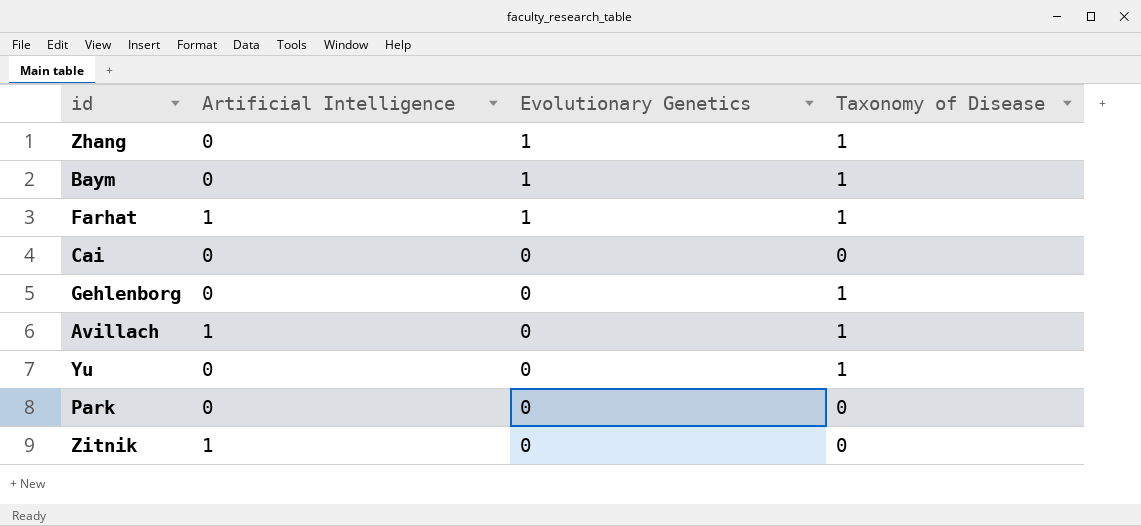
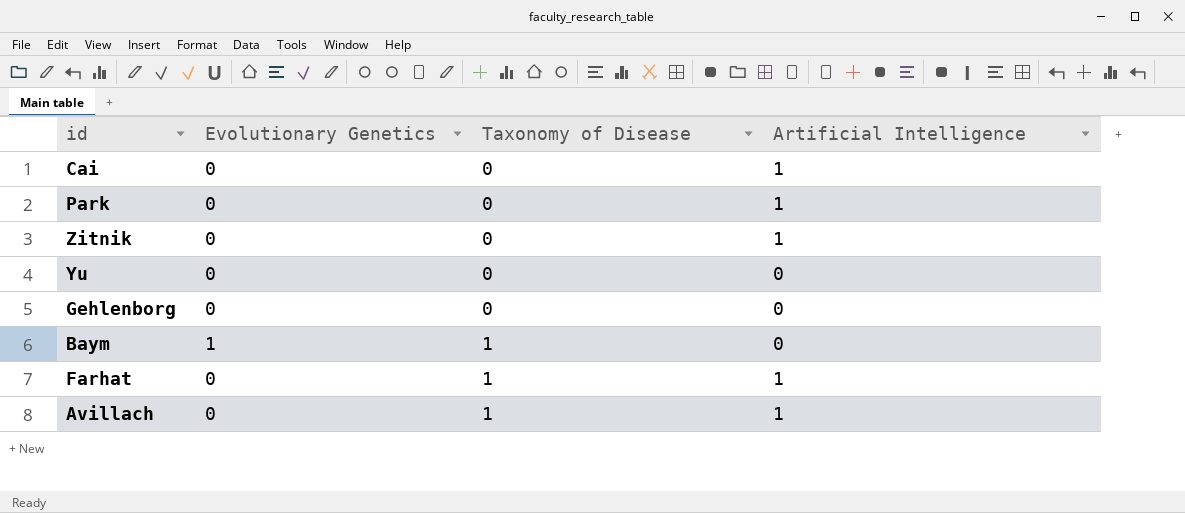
row order: Evolutionary Genetics descending -> Taxonomy of Disease ascending
column Artificial Intelligence | position: 2 -> 4
row Zhang: 0 | 1 | 1 -> none
Cai | Artificial Intelligence: 0 -> 1
Park | Artificial Intelligence: 0 -> 1
Yu | Taxonomy of Disease: 1 -> 0
Gehlenborg | Taxonomy of Disease: 1 -> 0
Farhat | Evolutionary Genetics: 1 -> 0

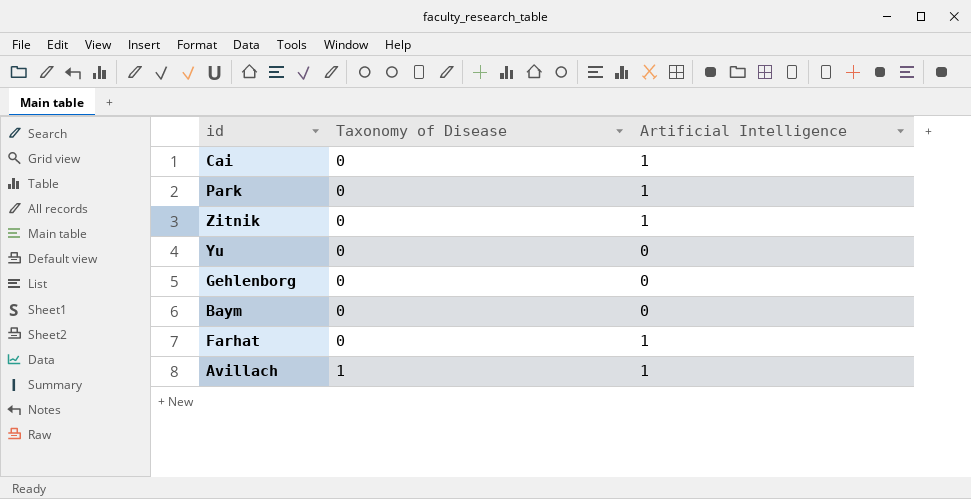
column Evolutionary Genetics | position: 2 -> none
Baym | Taxonomy of Disease: 1 -> 0
Farhat | Taxonomy of Disease: 1 -> 0

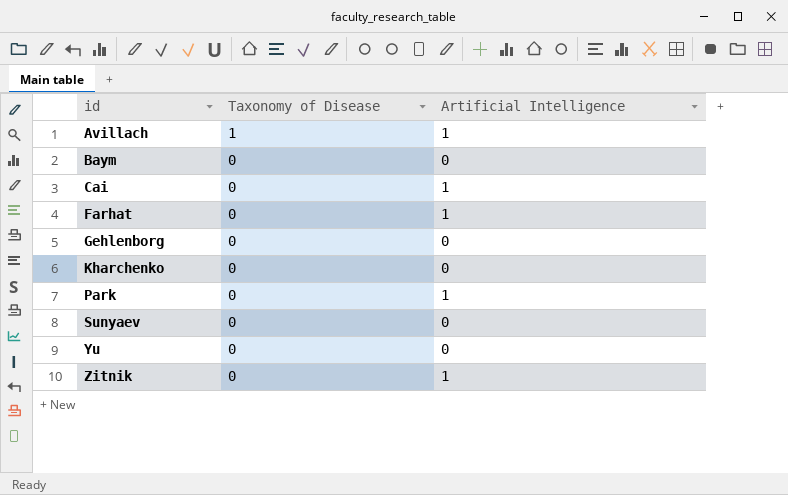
row order: Taxonomy of Disease ascending -> id ascending
row Kharchenko: none -> 0 | 0
row Sunyaev: none -> 0 | 0

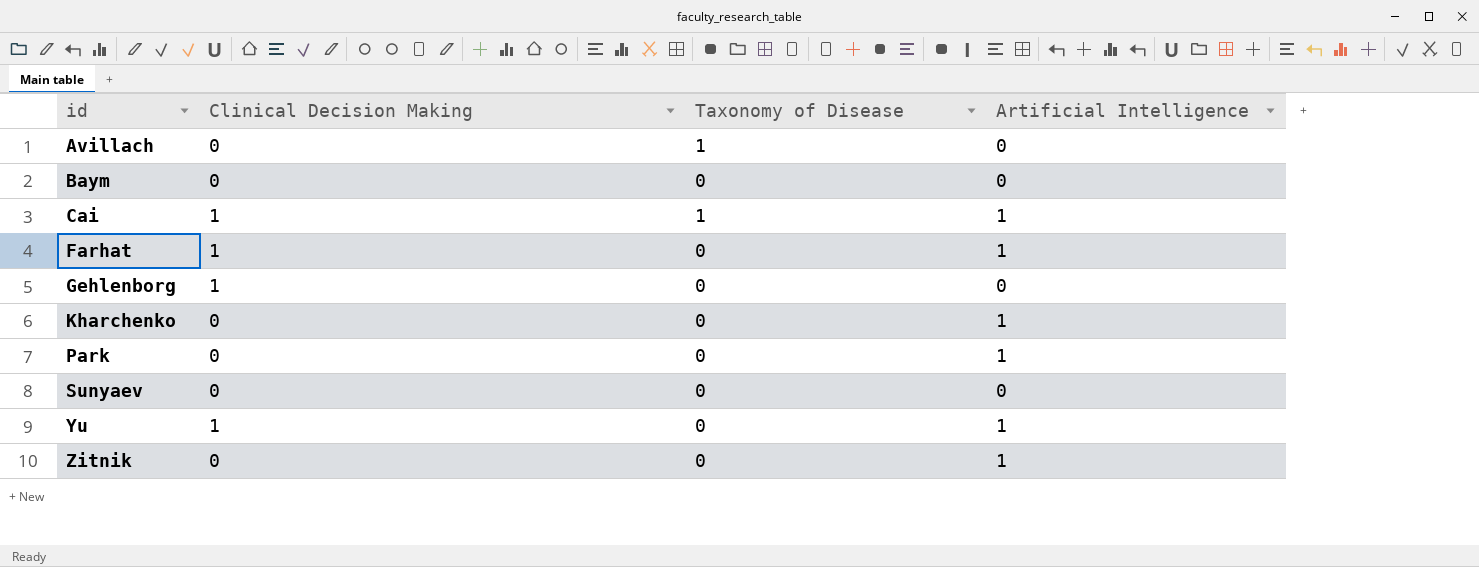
column Clinical Decision Making | position: none -> 2
Avillach | Artificial Intelligence: 1 -> 0
Cai | Taxonomy of Disease: 0 -> 1
Kharchenko | Artificial Intelligence: 0 -> 1
Yu | Artificial Intelligence: 0 -> 1

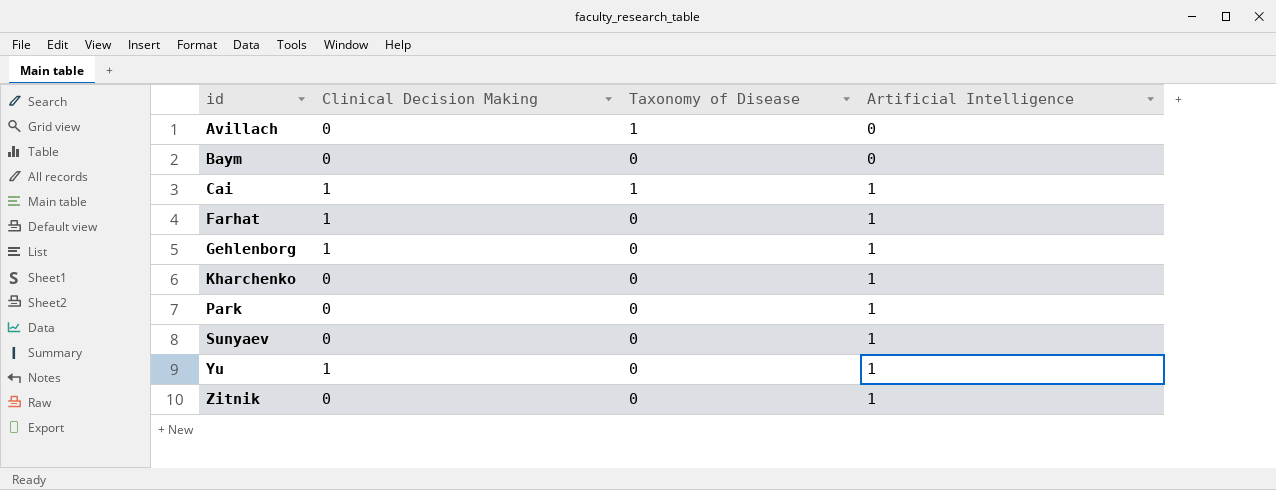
Gehlenborg | Artificial Intelligence: 0 -> 1
Sunyaev | Artificial Intelligence: 0 -> 1

